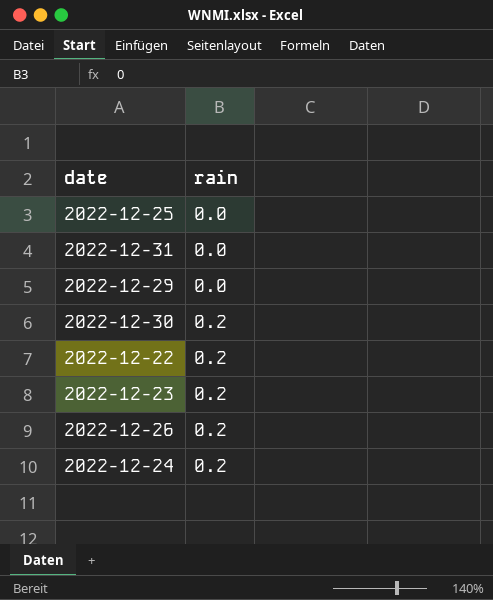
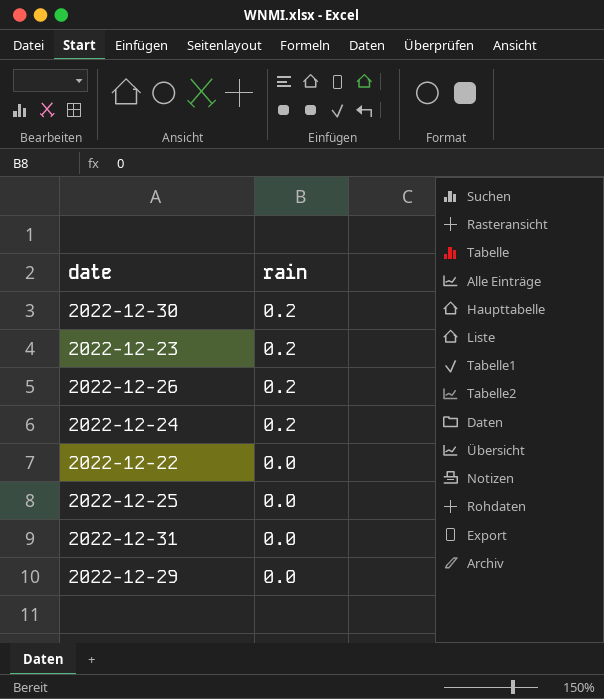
row order: rain ascending -> rain descending
2022-12-22 | rain: 0.2 -> 0.0

